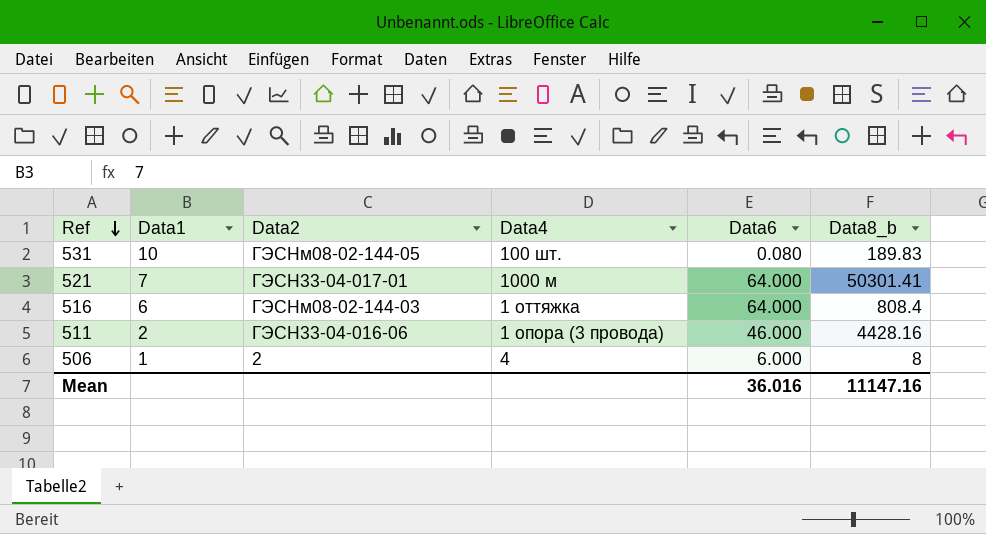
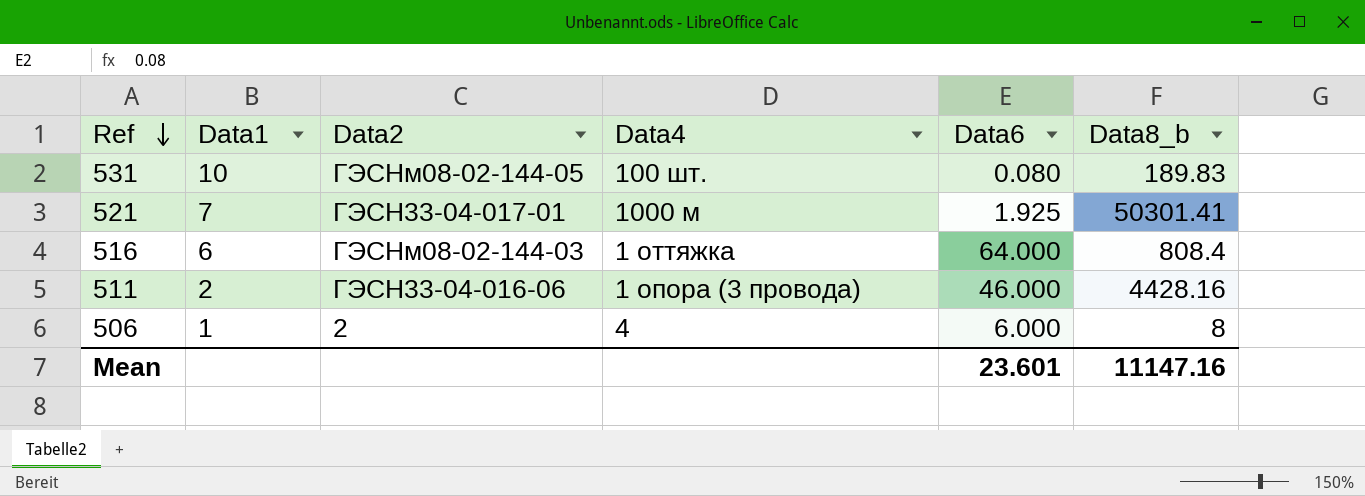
521 | Data6: 64.000 -> 1.925
Mean | Data6: 36.016 -> 23.601

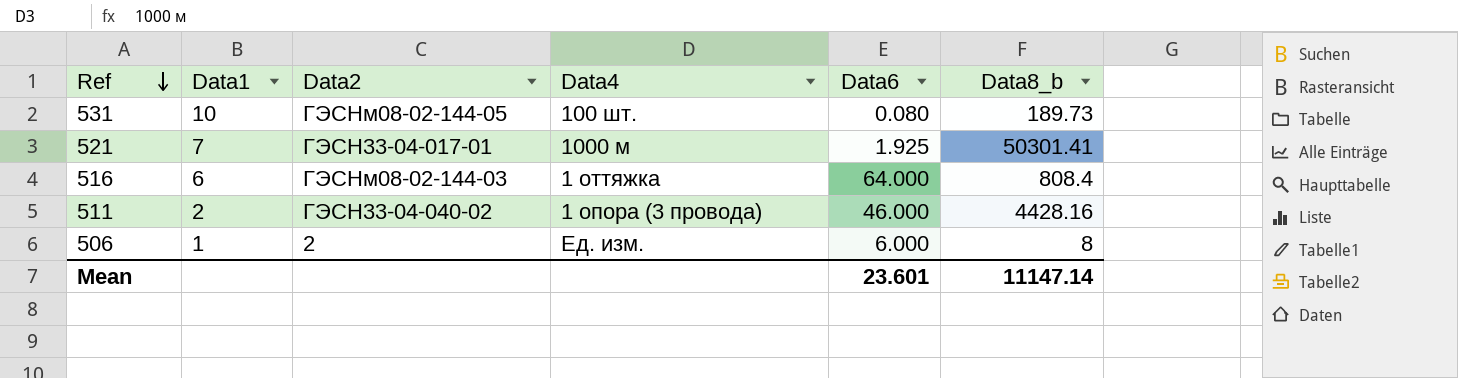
531 | Data8_b: 189.83 -> 189.73
511 | Data2: ГЭСН33-04-016-06 -> ГЭСН33-04-040-02
506 | Data4: 4 -> Ед. изм.
Mean | Data8_b: 11147.16 -> 11147.14

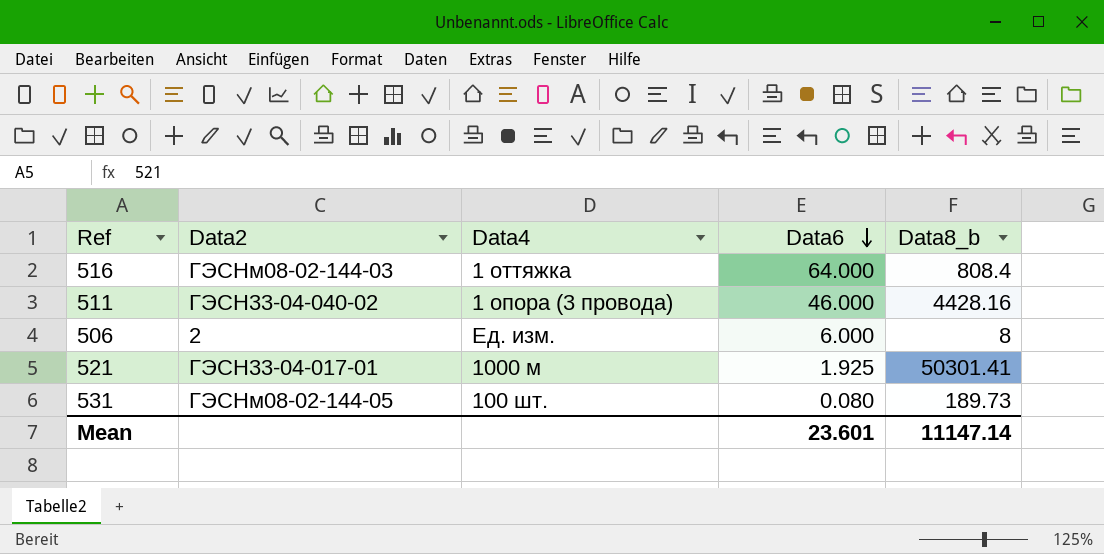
row order: Ref descending -> Data6 descending
column Data1 | position: 2 -> none

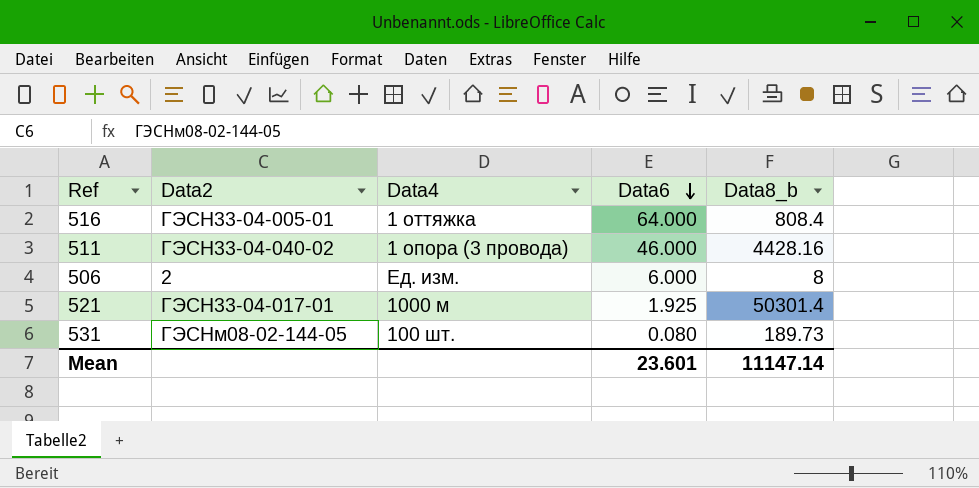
516 | Data2: ГЭСНм08-02-144-03 -> ГЭСН33-04-005-01
521 | Data8_b: 50301.41 -> 50301.4

